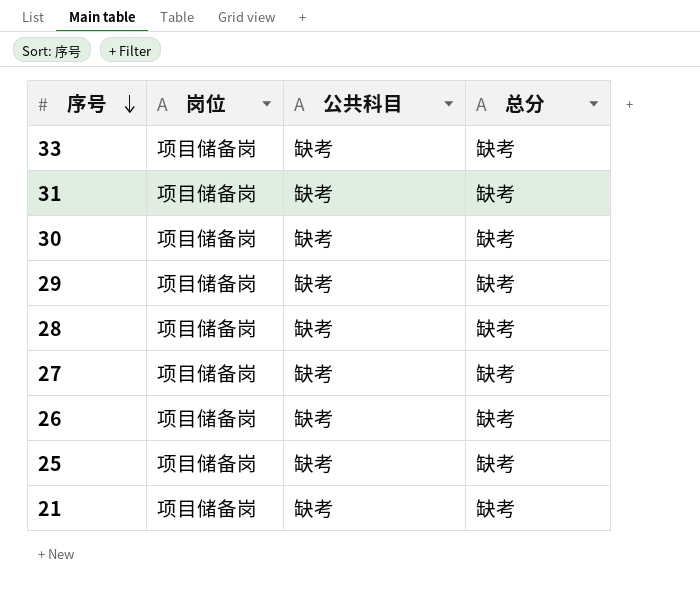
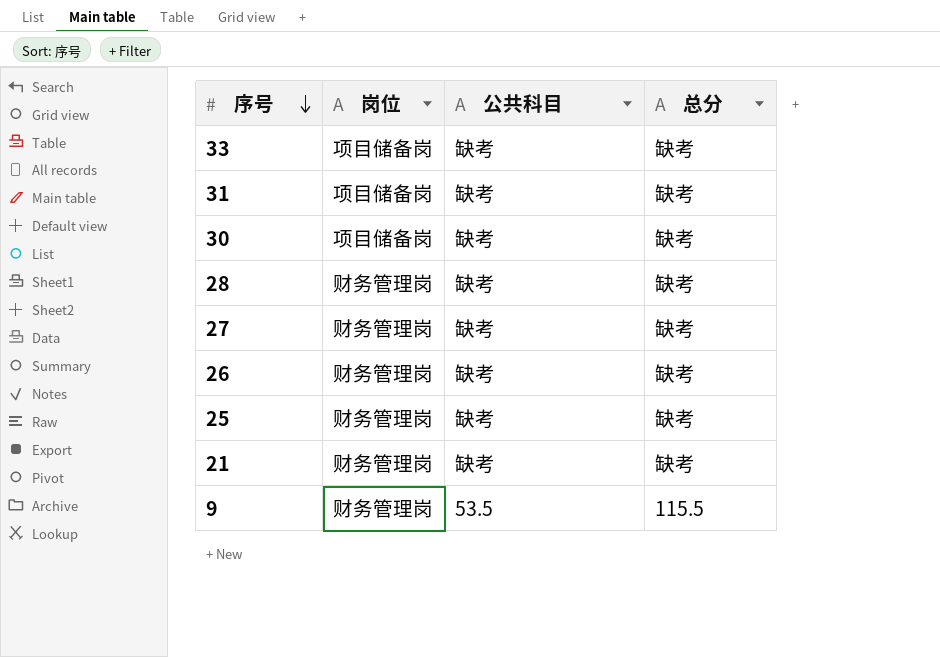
row 29: 项目储备岗 | 缺考 | 缺考 -> none
28 | 岗位: 项目储备岗 -> 财务管理岗
27 | 岗位: 项目储备岗 -> 财务管理岗
26 | 岗位: 项目储备岗 -> 财务管理岗
25 | 岗位: 项目储备岗 -> 财务管理岗
21 | 岗位: 项目储备岗 -> 财务管理岗
row 9: none -> 财务管理岗 | 53.5 | 115.5

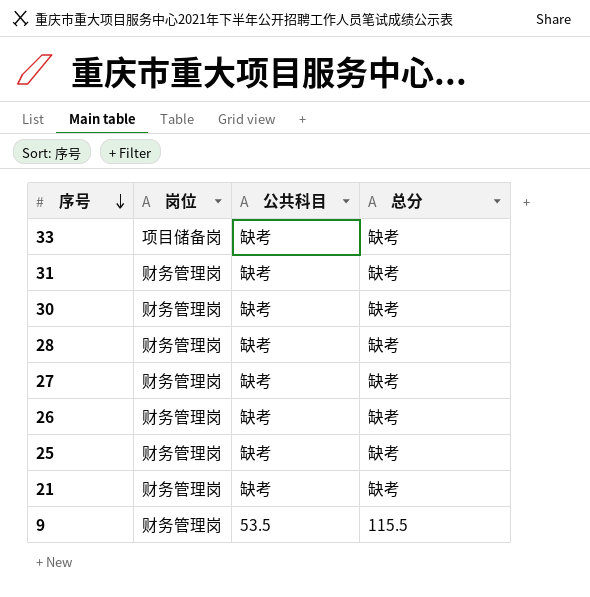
31 | 岗位: 项目储备岗 -> 财务管理岗
30 | 岗位: 项目储备岗 -> 财务管理岗

